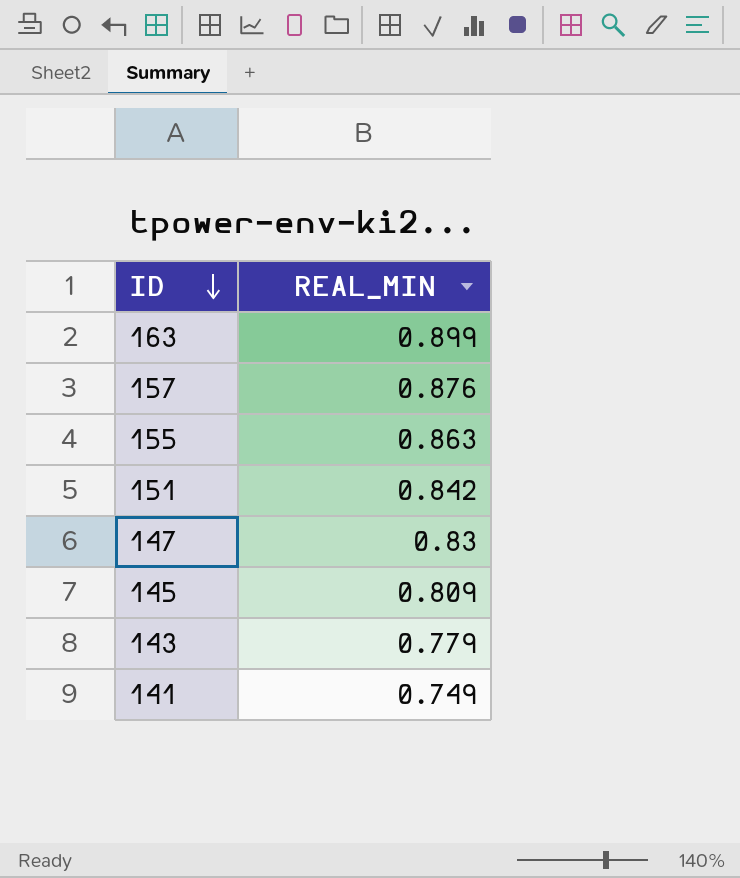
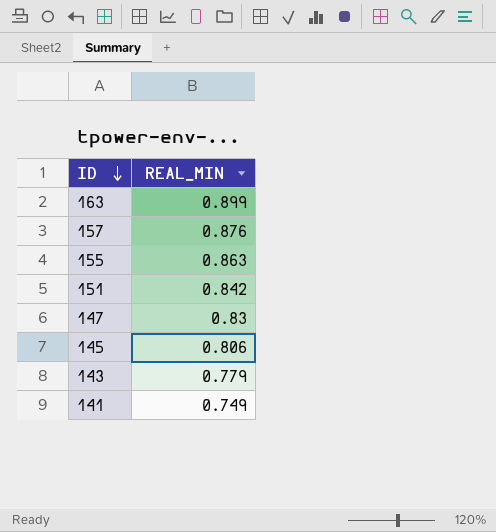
145 | REAL_MIN: 0.809 -> 0.806

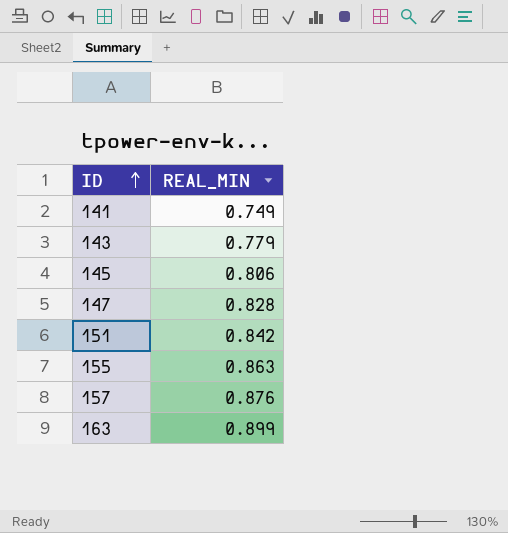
row order: ID descending -> ID ascending
147 | REAL_MIN: 0.83 -> 0.828

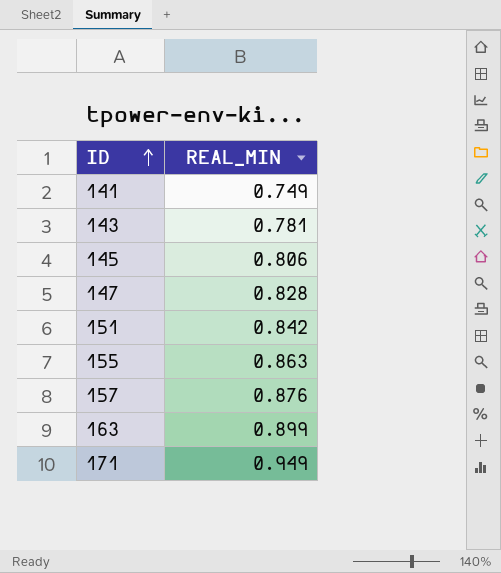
143 | REAL_MIN: 0.779 -> 0.781
row 171: none -> 0.949

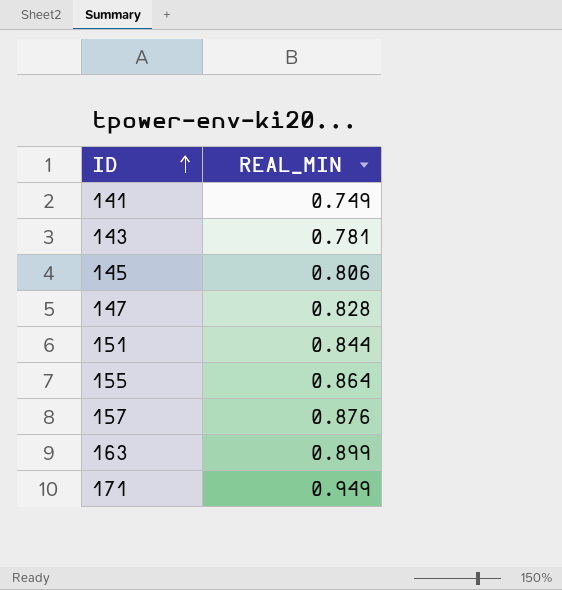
151 | REAL_MIN: 0.842 -> 0.844
155 | REAL_MIN: 0.863 -> 0.864

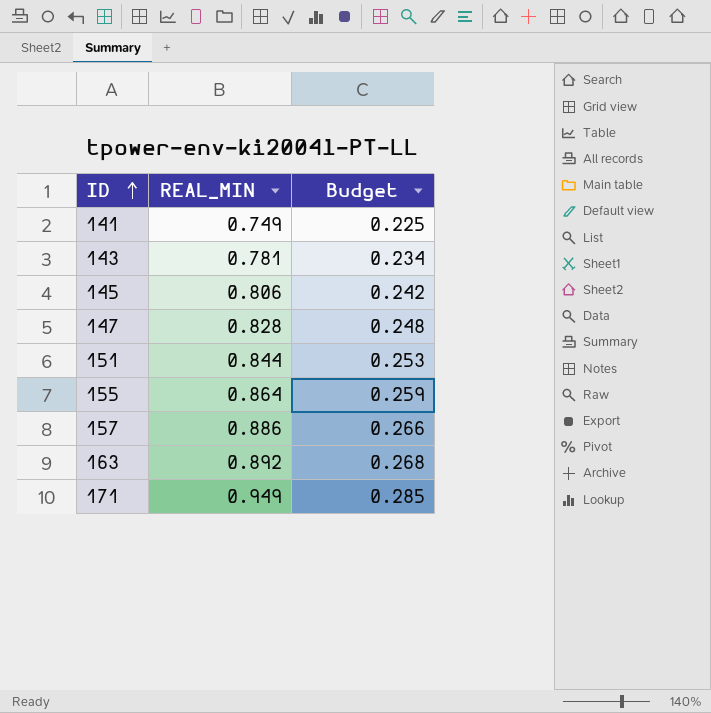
column Budget | formula: none -> [REAL_MIN] * 0.3
157 | REAL_MIN: 0.876 -> 0.886
163 | REAL_MIN: 0.899 -> 0.892

